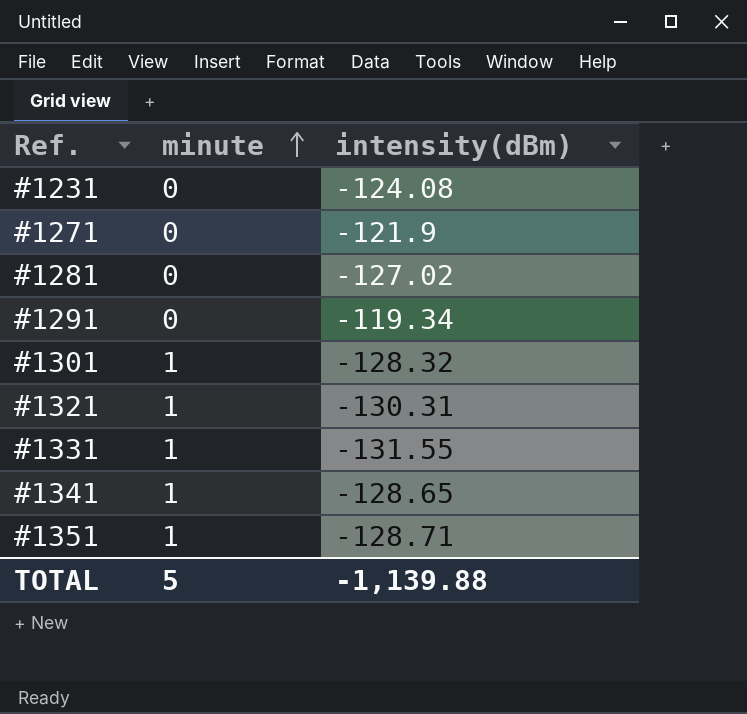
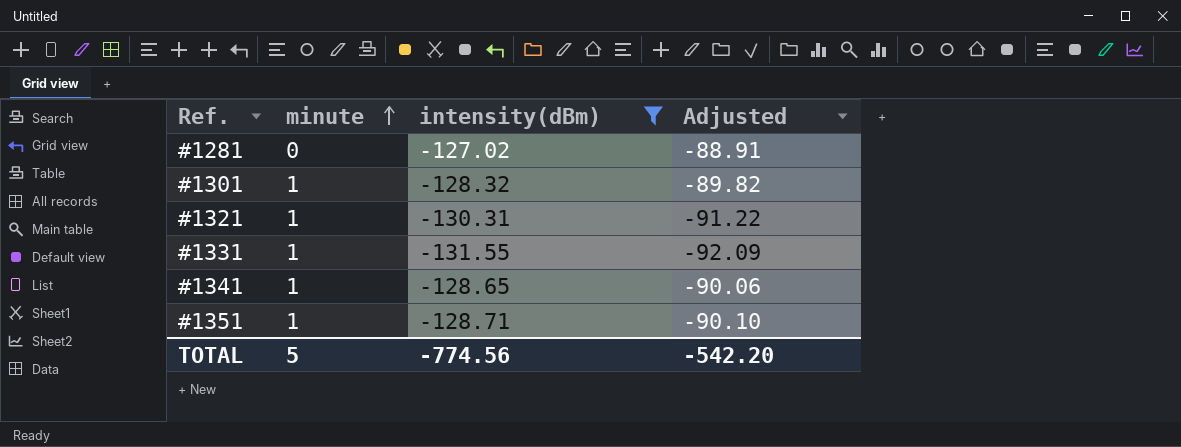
filter: none -> intensity(dBm) <= -127.02
column Adjusted | formula: none -> [intensity(dBm)] * 0.7
TOTAL | intensity(dBm): -1,139.88 -> -774.56

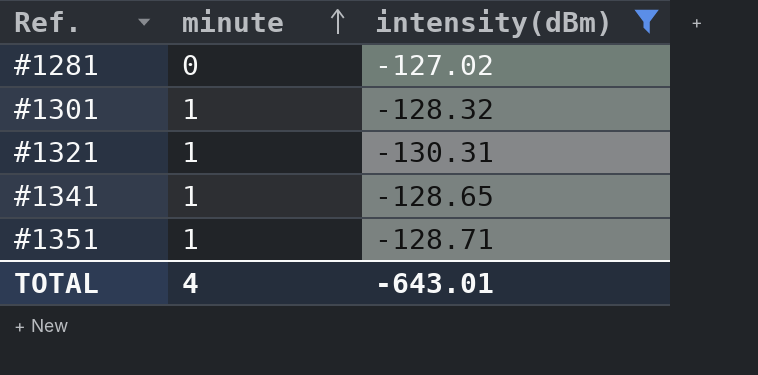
column Adjusted | formula: [intensity(dBm)] * 0.7 -> none
row #1331: 1 | -131.55 | -92.09 -> none
TOTAL | minute: 5 -> 4
TOTAL | intensity(dBm): -774.56 -> -643.01

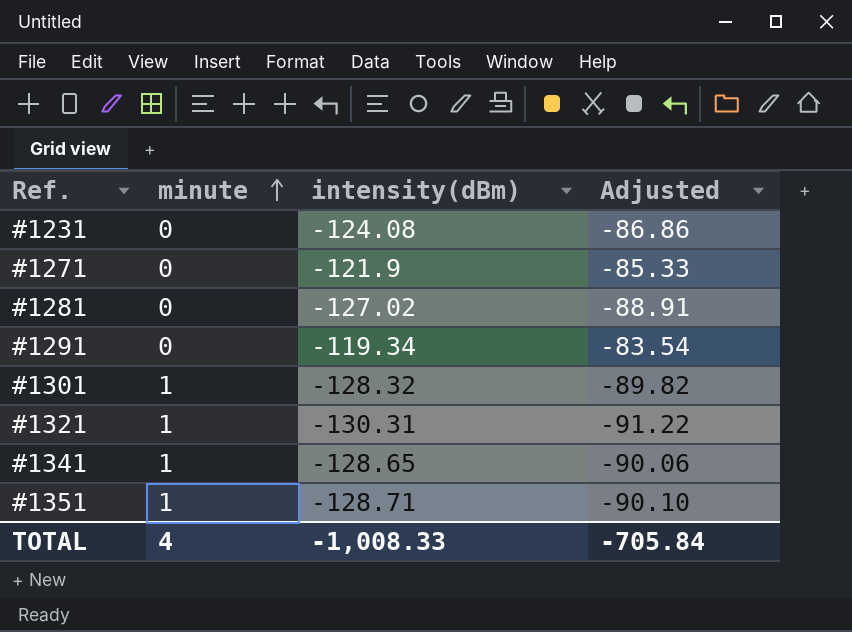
filter: intensity(dBm) <= -127.02 -> none
column Adjusted | formula: none -> [intensity(dBm)] * 0.7
TOTAL | intensity(dBm): -643.01 -> -1,008.33

